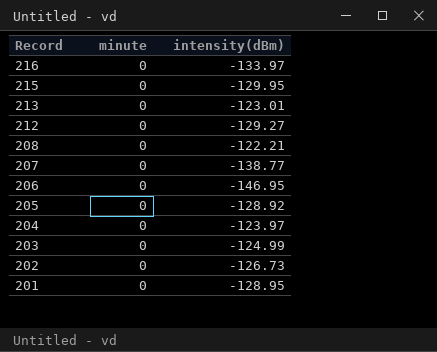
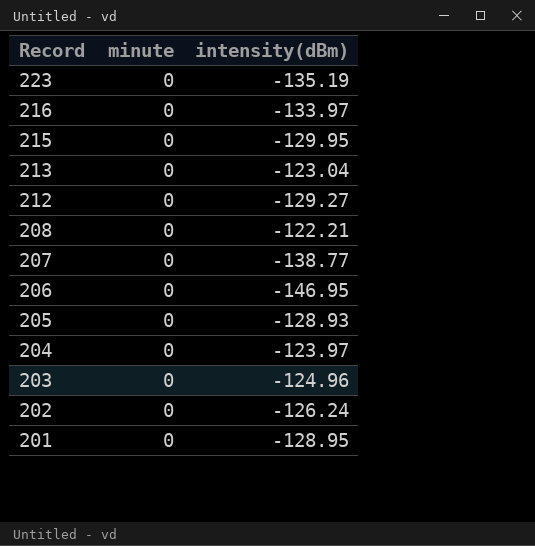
row 223: none -> 0 | -135.19
213 | intensity(dBm): -123.01 -> -123.04
205 | intensity(dBm): -128.92 -> -128.93
203 | intensity(dBm): -124.99 -> -124.96
202 | intensity(dBm): -126.73 -> -126.24

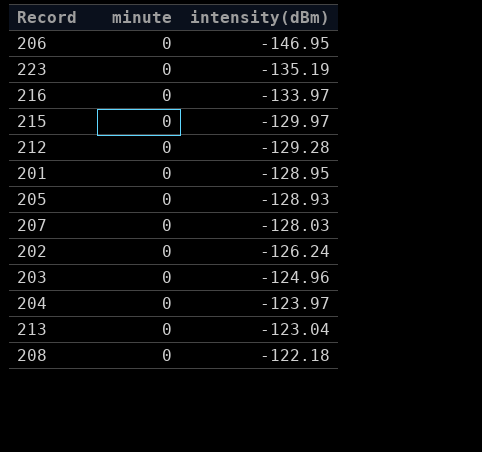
row order: Record descending -> intensity(dBm) ascending
215 | intensity(dBm): -129.95 -> -129.97
212 | intensity(dBm): -129.27 -> -129.28
207 | intensity(dBm): -138.77 -> -128.03
208 | intensity(dBm): -122.21 -> -122.18

